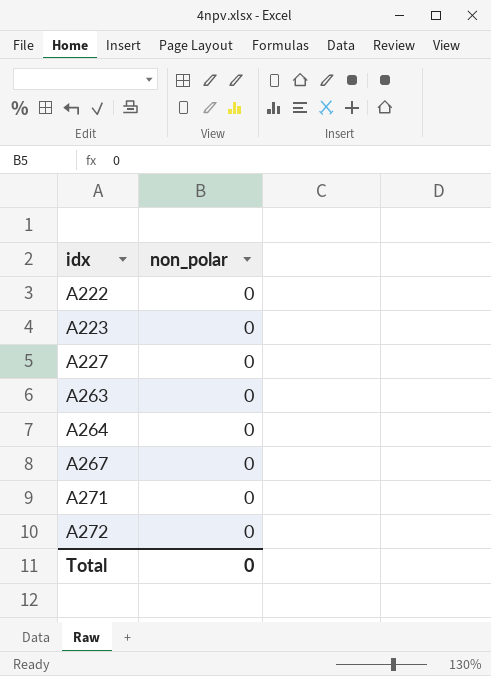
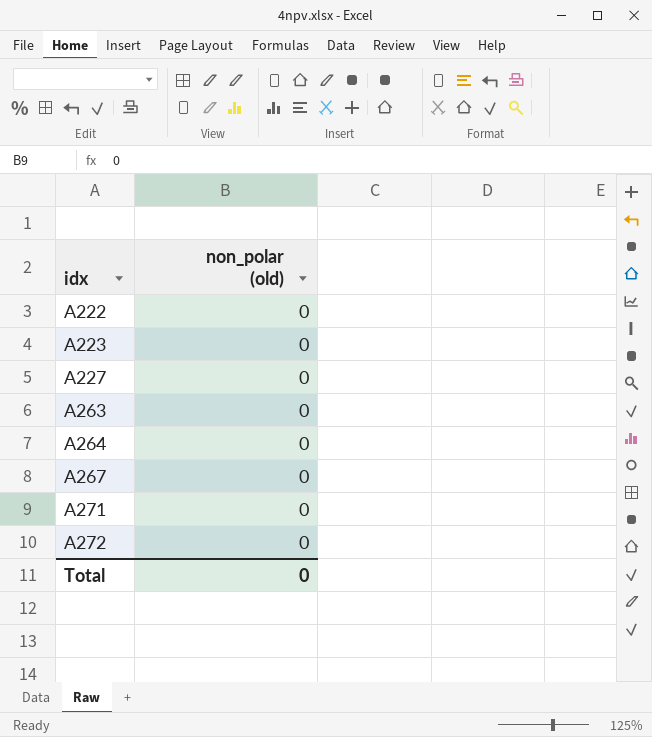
column name: non_polar -> non_polar (old)

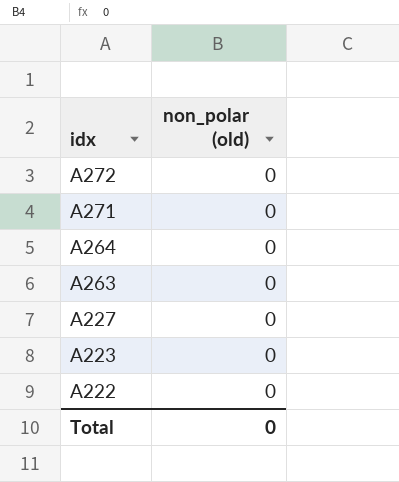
row order: idx ascending -> idx descending
row A267: 0 -> none

